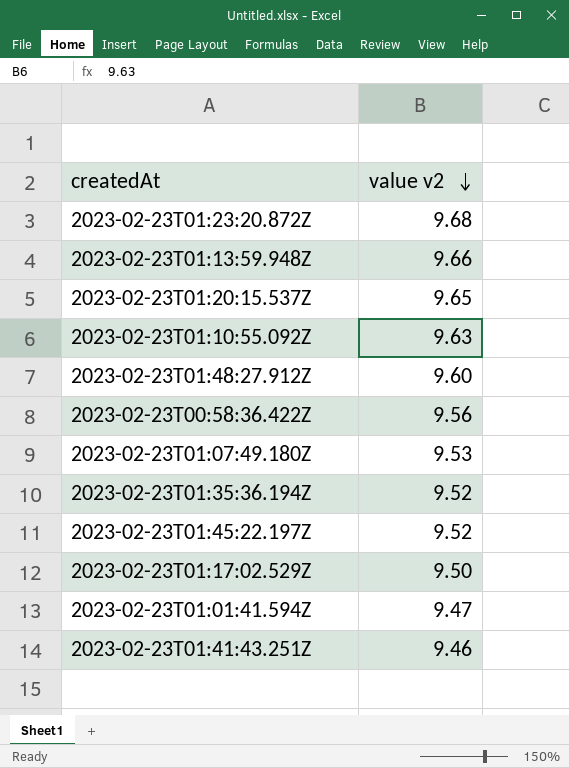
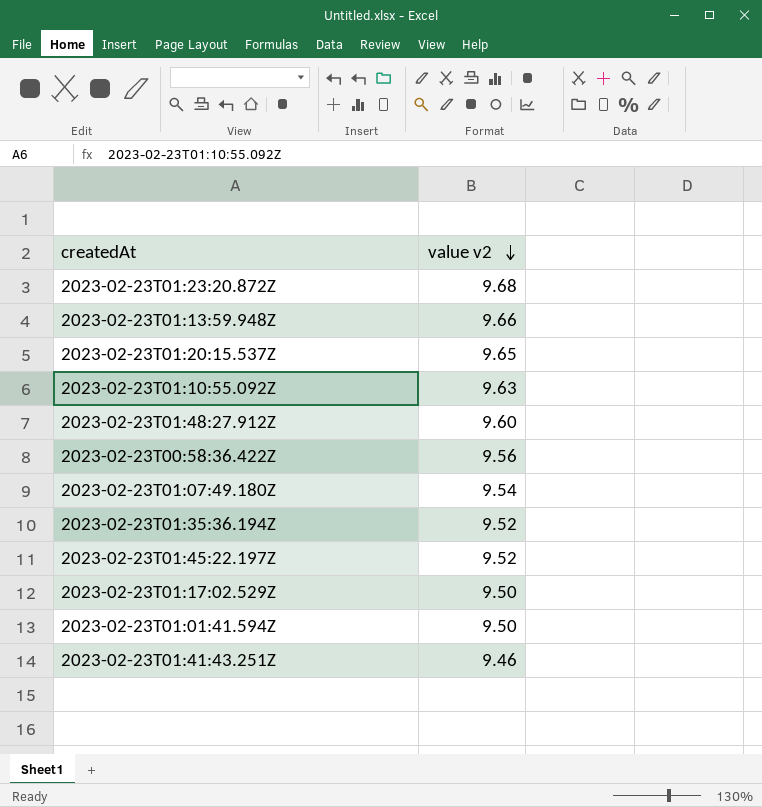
2023-02-23T01:07:49.180Z | value v2: 9.53 -> 9.54
2023-02-23T01:01:41.594Z | value v2: 9.47 -> 9.50

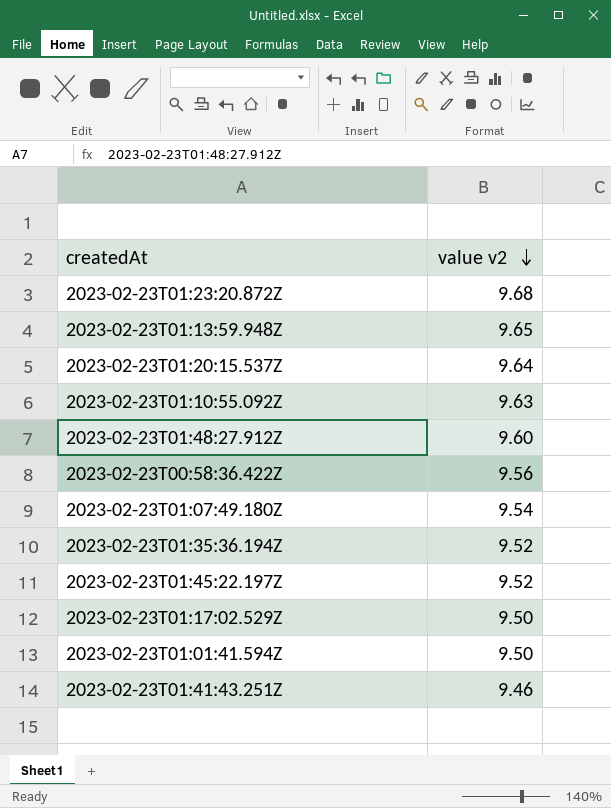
2023-02-23T01:13:59.948Z | value v2: 9.66 -> 9.65
2023-02-23T01:20:15.537Z | value v2: 9.65 -> 9.64

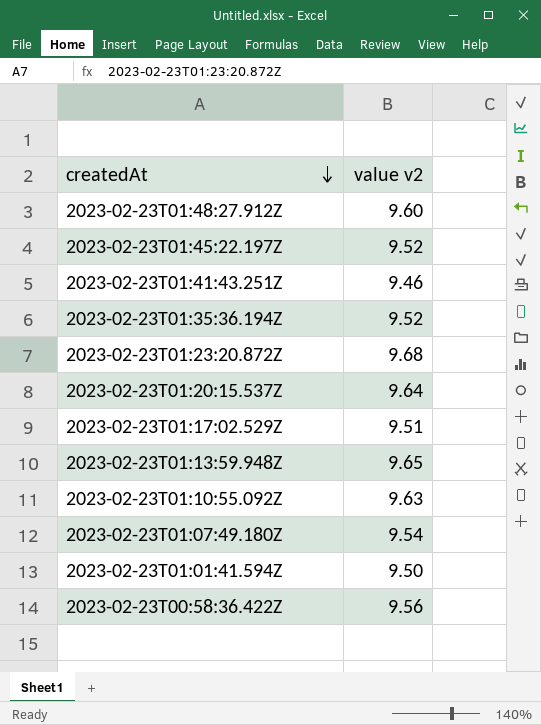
row order: value v2 descending -> createdAt descending
2023-02-23T01:17:02.529Z | value v2: 9.50 -> 9.51

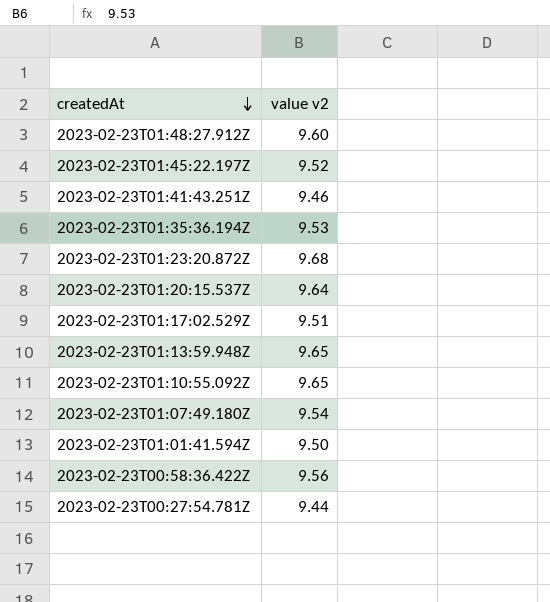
2023-02-23T01:35:36.194Z | value v2: 9.52 -> 9.53
2023-02-23T01:10:55.092Z | value v2: 9.63 -> 9.65
row 2023-02-23T00:27:54.781Z: none -> 9.44

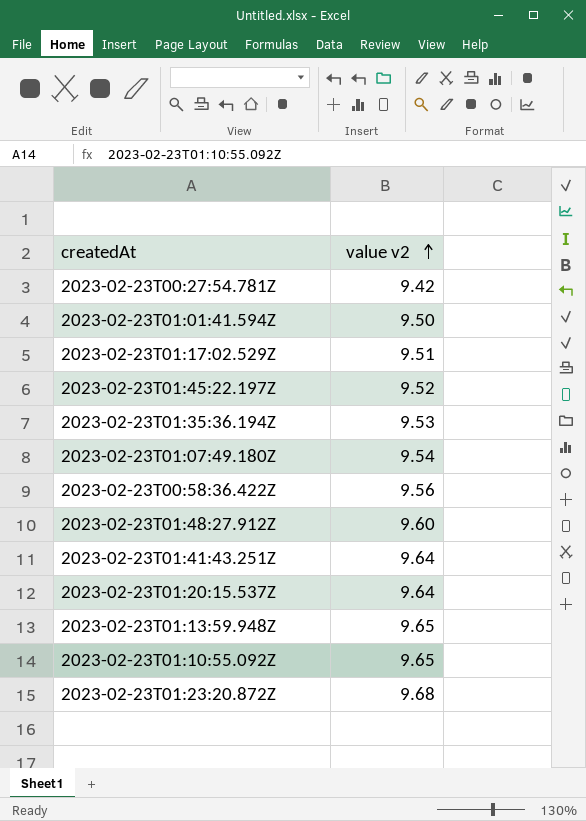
row order: createdAt descending -> value v2 ascending
2023-02-23T00:27:54.781Z | value v2: 9.44 -> 9.42
2023-02-23T01:41:43.251Z | value v2: 9.46 -> 9.64

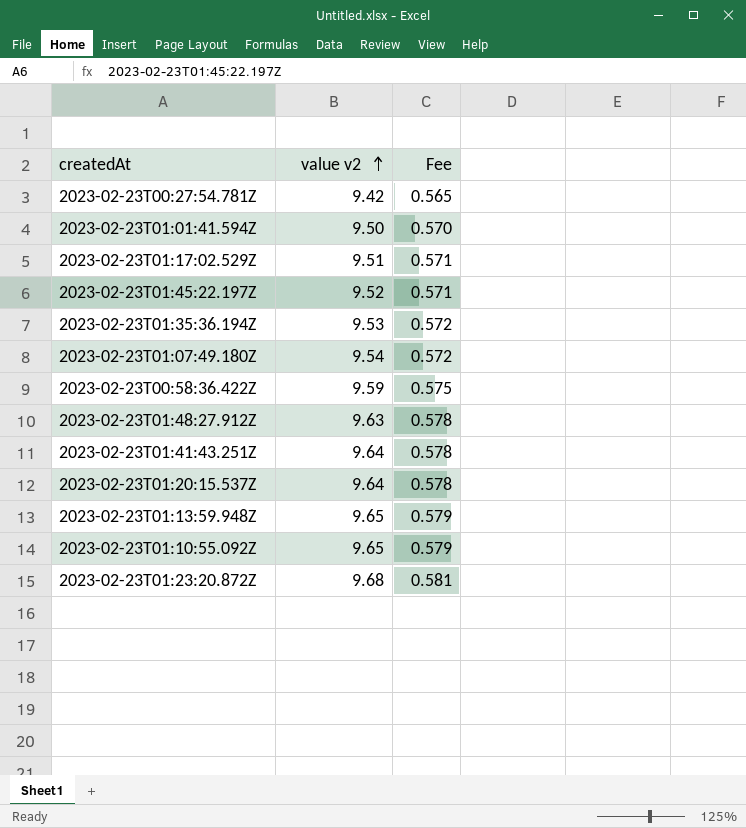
column Fee | formula: none -> [value v2] * 0.06
2023-02-23T00:58:36.422Z | value v2: 9.56 -> 9.59
2023-02-23T01:48:27.912Z | value v2: 9.60 -> 9.63

